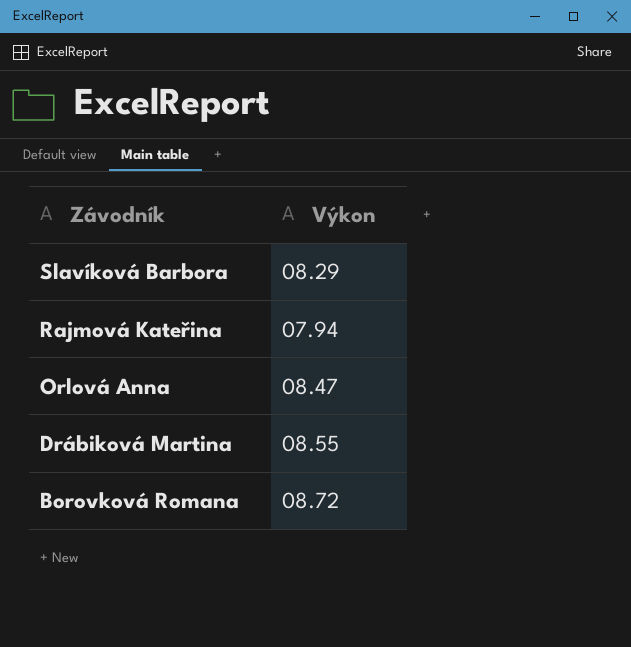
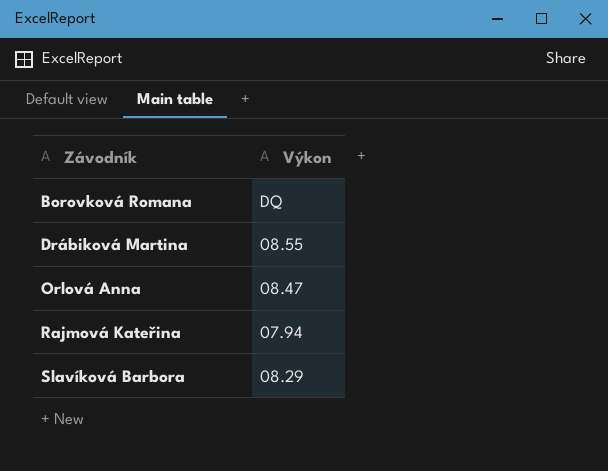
row order: Závodník descending -> Závodník ascending
Borovková Romana | Výkon: 08.72 -> DQ

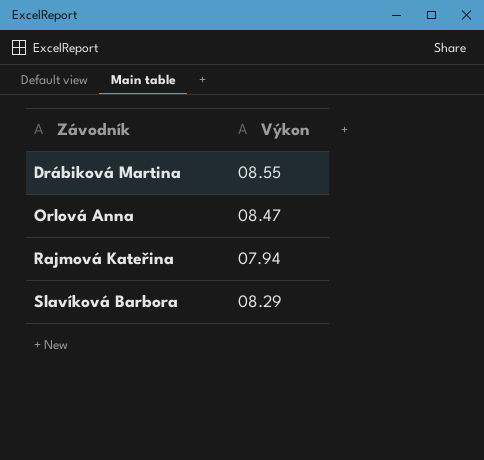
row Borovková Romana: DQ -> none

